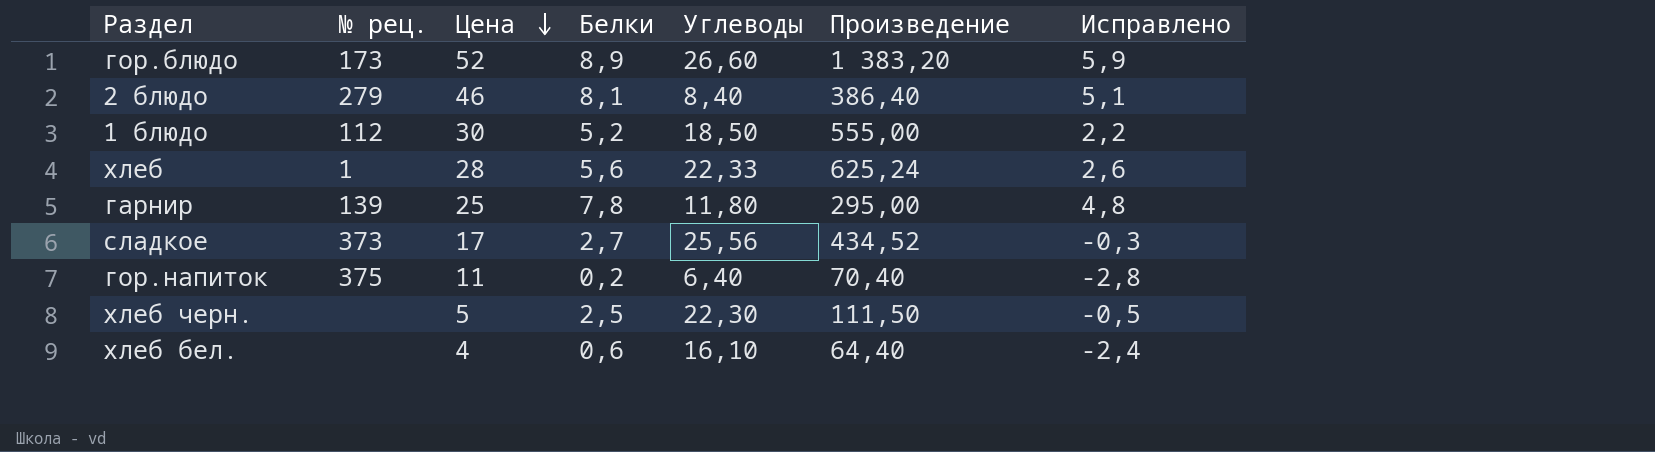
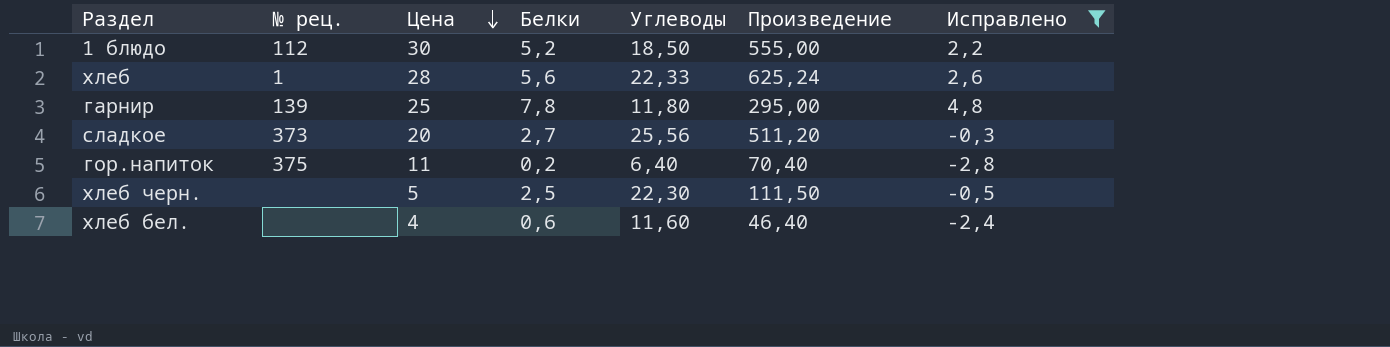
filter: none -> Исправлено <= 4,8
сладкое | Цена: 17 -> 20
сладкое | Произведение: 434,52 -> 511,20
хлеб бел. | Углеводы: 16,10 -> 11,60
хлеб бел. | Произведение: 64,40 -> 46,40

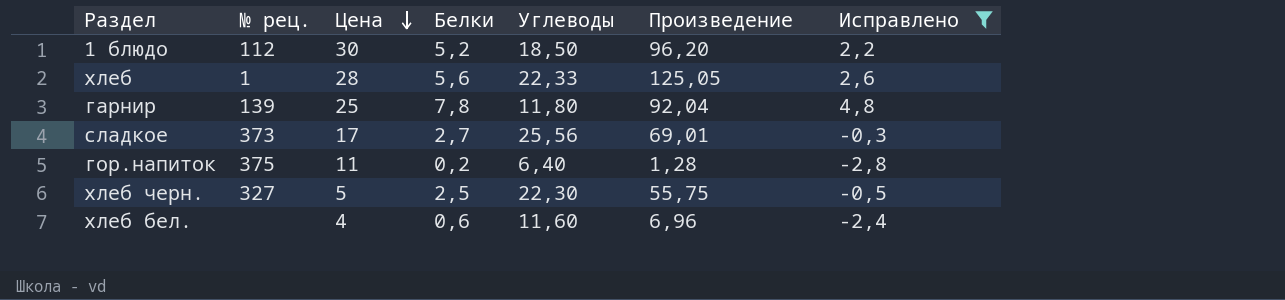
column Произведение | formula: [Цена] * [Углеводы] -> [Белки] * [Углеводы]
сладкое | Цена: 20 -> 17
хлеб черн. | № рец.: none -> 327

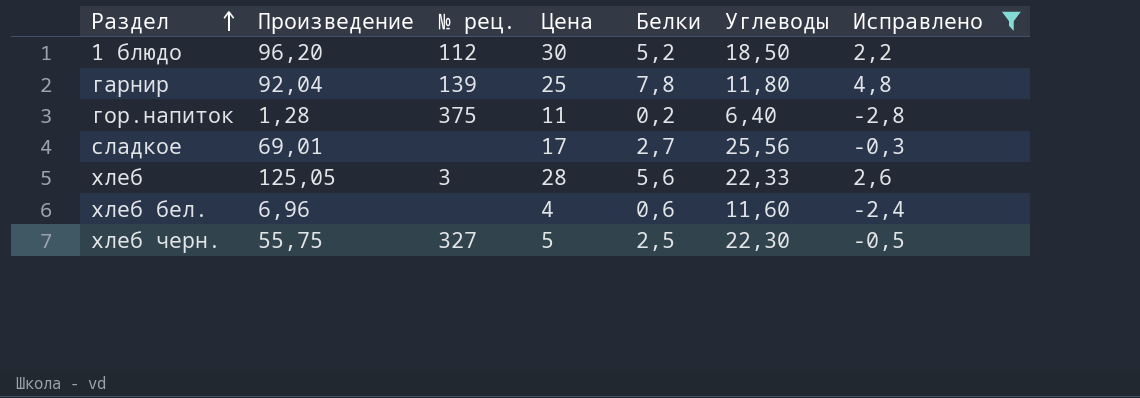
row order: Цена descending -> Раздел ascending
column Произведение | position: 6 -> 2
сладкое | № рец.: 373 -> none
хлеб | № рец.: 1 -> 3

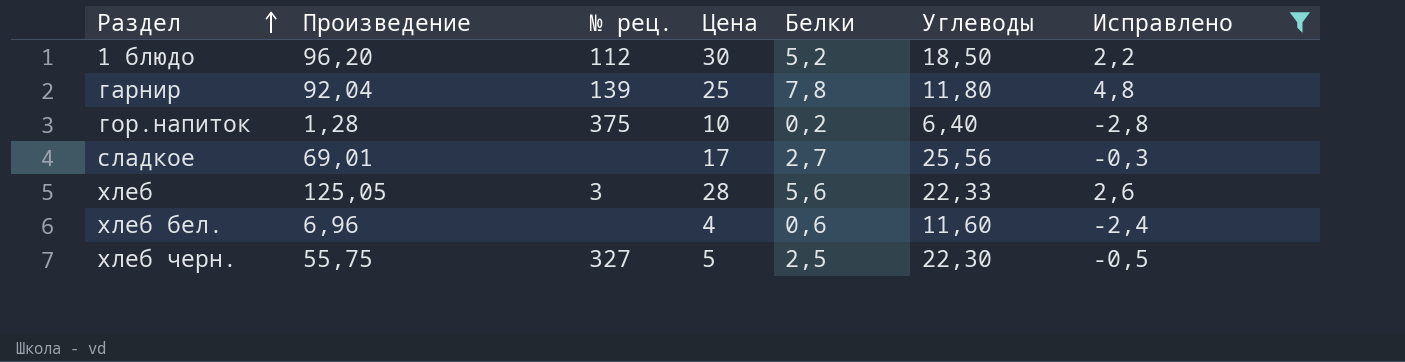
гор.напиток | Цена: 11 -> 10

